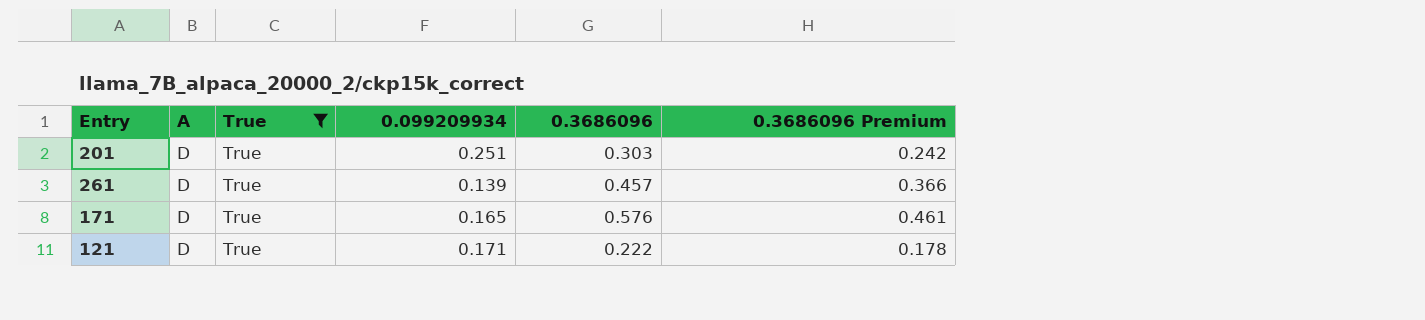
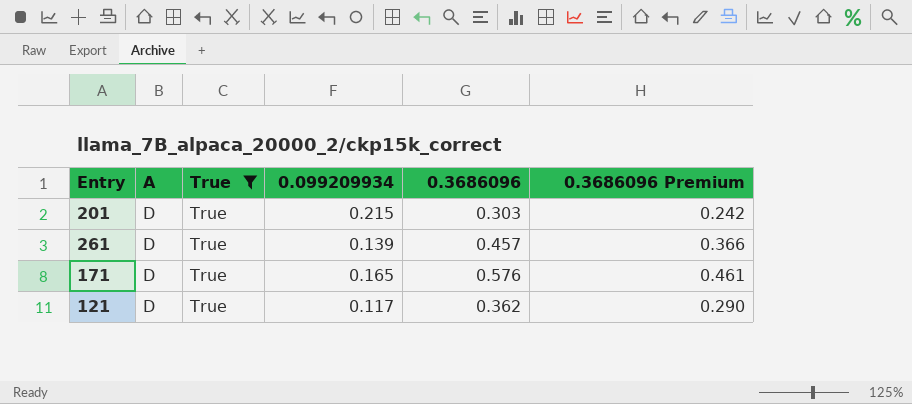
201 | 0.099209934: 0.251 -> 0.215
121 | 0.099209934: 0.171 -> 0.117
121 | 0.3686096: 0.222 -> 0.362
121 | 0.3686096 Premium: 0.178 -> 0.290

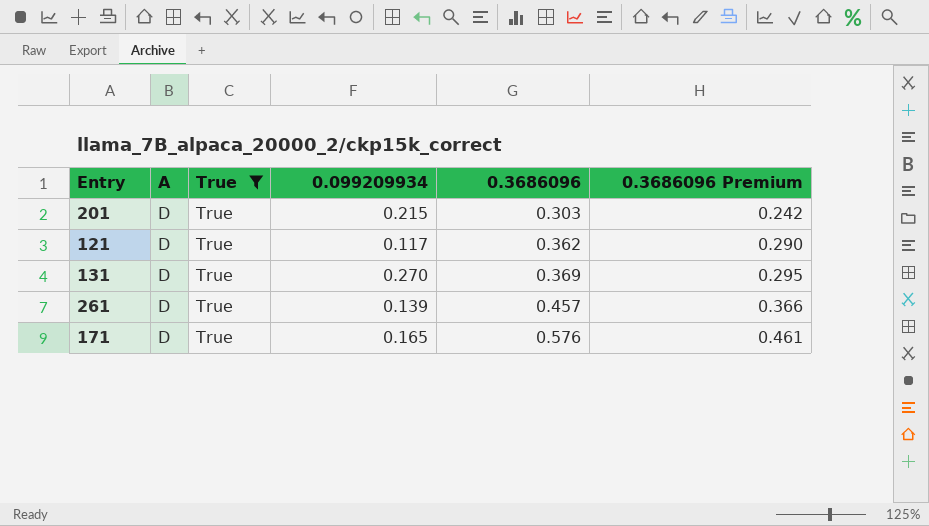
row order: none -> 0.3686096 ascending
row 131: none -> D | True | 0.270 | 0.369 | 0.295

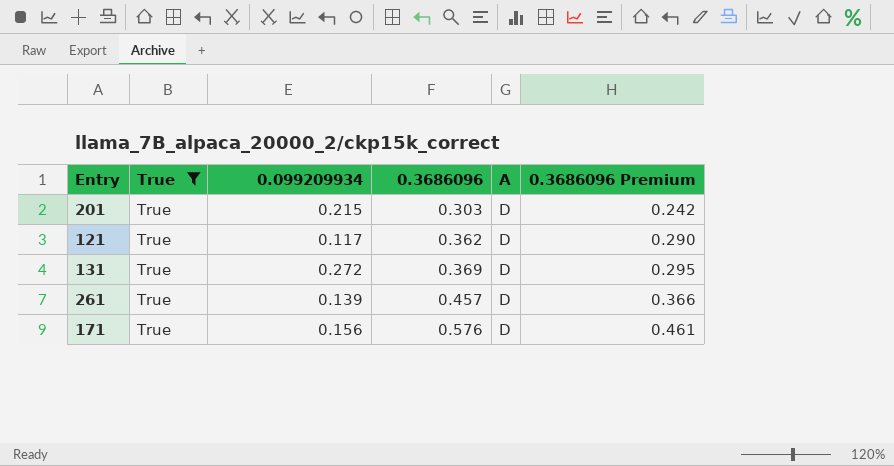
column A | position: 2 -> 5
131 | 0.099209934: 0.270 -> 0.272
171 | 0.099209934: 0.165 -> 0.156

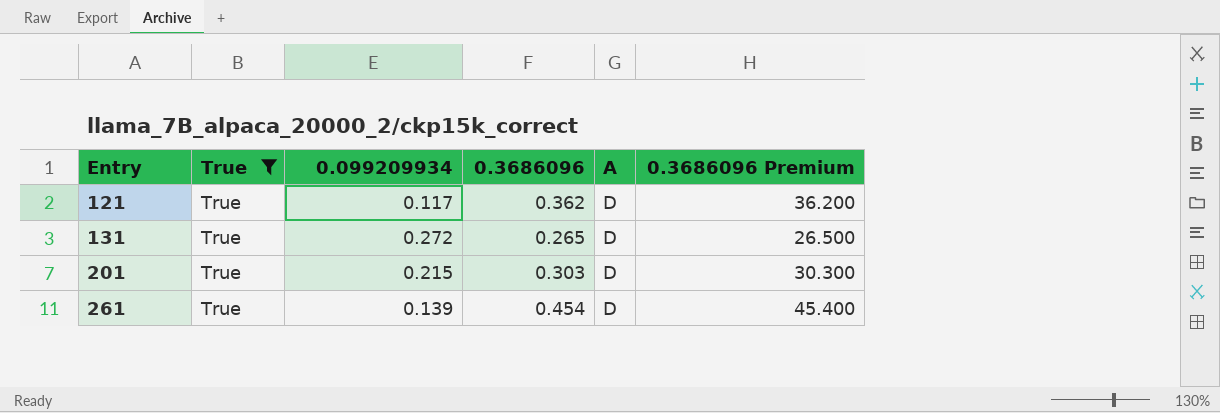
row order: 0.3686096 ascending -> Entry ascending
column 0.3686096 Premium | formula: [0.3686096] * 0.8 -> [0.3686096] * 100
row 171: True | 0.156 | 0.576 | D | 0.461 -> none
131 | 0.3686096: 0.369 -> 0.265
261 | 0.3686096: 0.457 -> 0.454

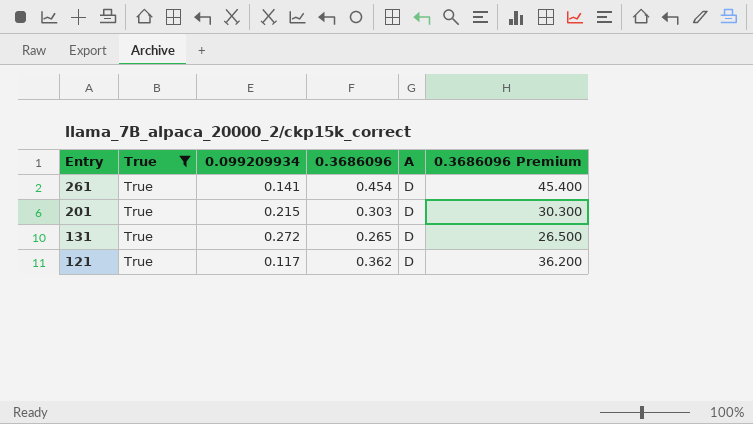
row order: Entry ascending -> Entry descending
261 | 0.099209934: 0.139 -> 0.141

